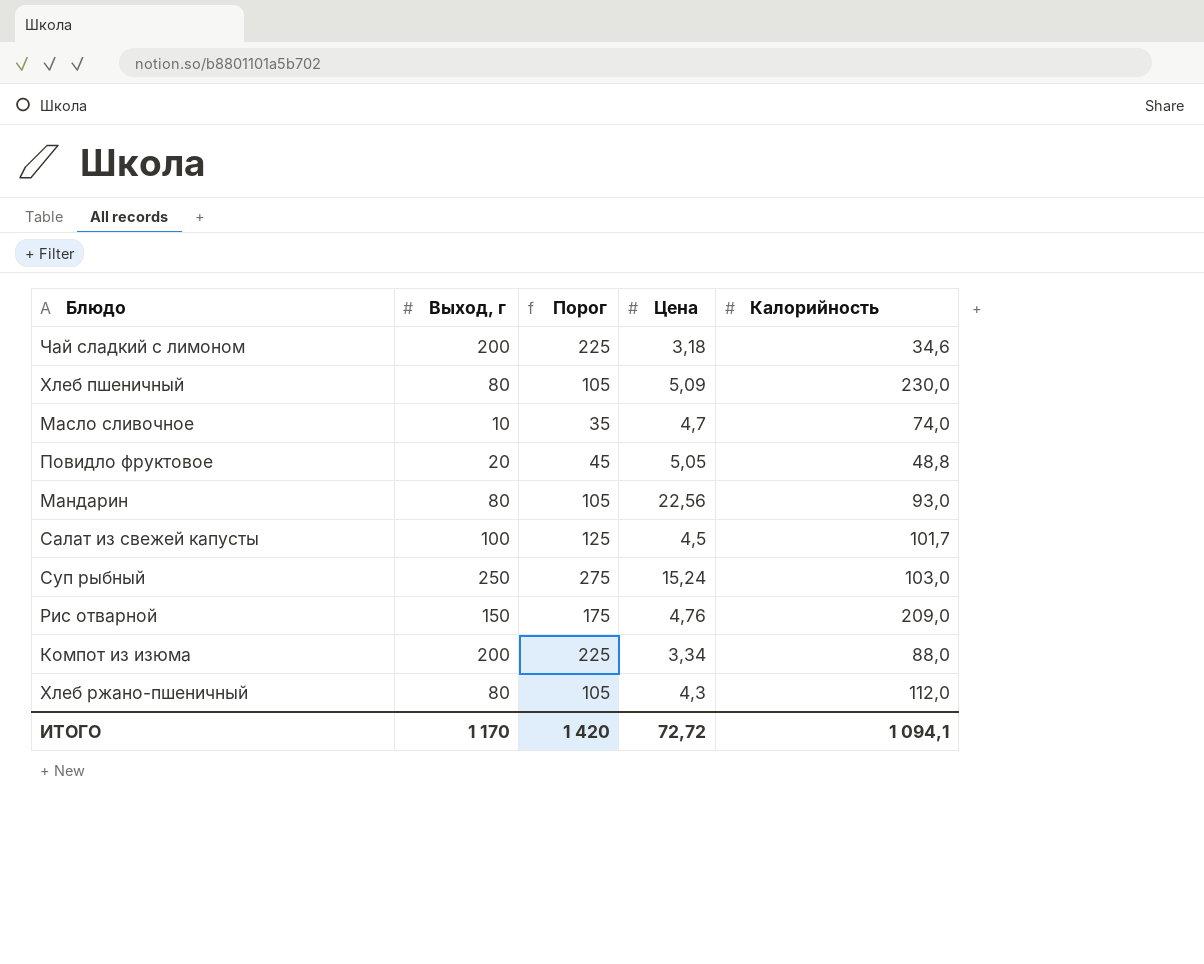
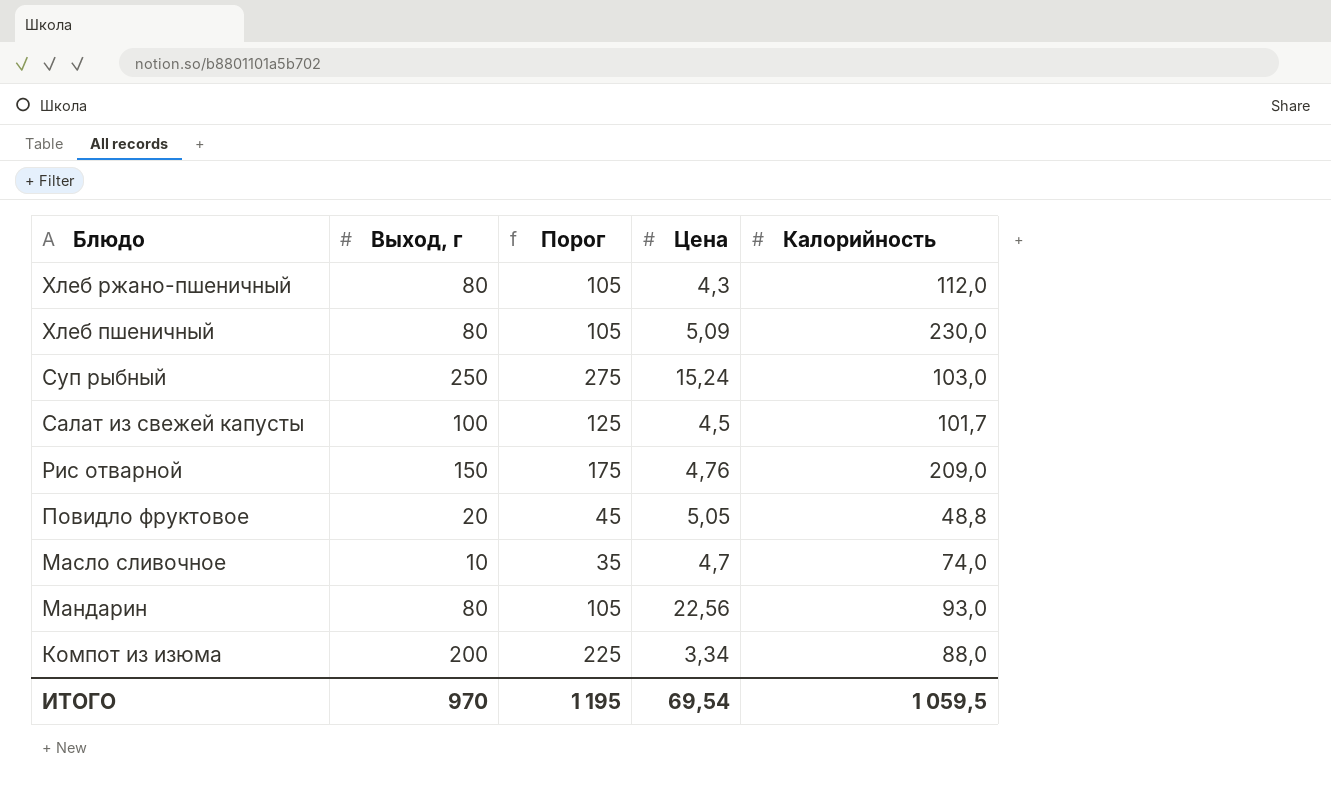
row order: none -> Блюдо descending
row Чай сладкий с лимоном: 200 | 225 | 3,18 | 34,6 -> none
ИТОГО | Выход, г: 1 170 -> 970
ИТОГО | Порог: 1 420 -> 1 195
ИТОГО | Цена: 72,72 -> 69,54
ИТОГО | Калорийность: 1 094,1 -> 1 059,5

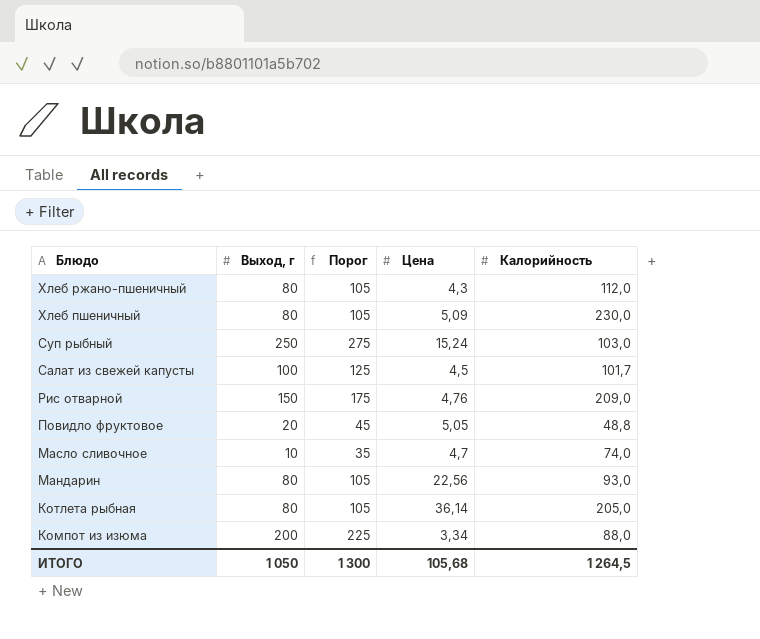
row Котлета рыбная: none -> 80 | 105 | 36,14 | 205,0
ИТОГО | Выход, г: 970 -> 1 050
ИТОГО | Порог: 1 195 -> 1 300
ИТОГО | Цена: 69,54 -> 105,68
ИТОГО | Калорийность: 1 059,5 -> 1 264,5

